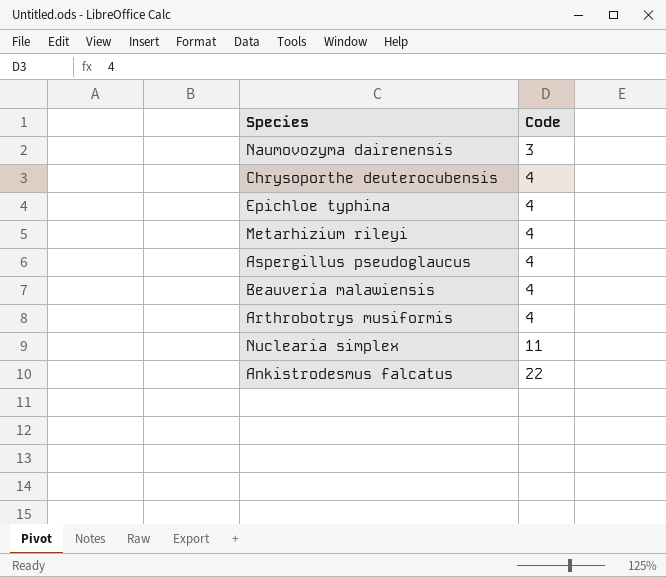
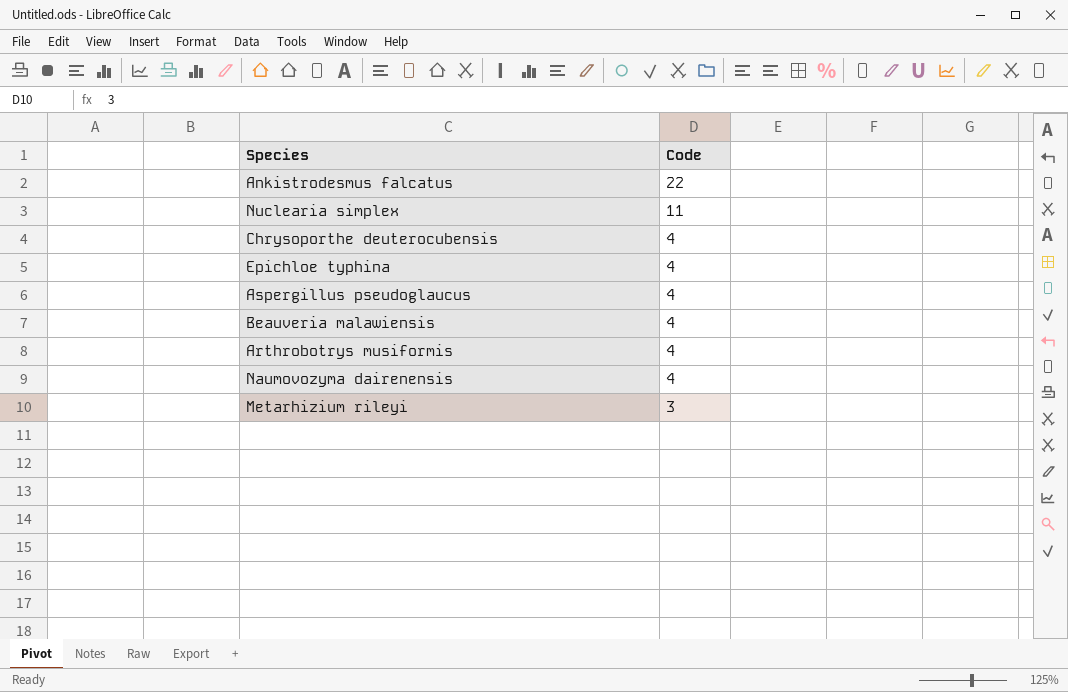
row order: Code ascending -> Code descending
Naumovozyma dairenensis | Code: 3 -> 4
Metarhizium rileyi | Code: 4 -> 3

